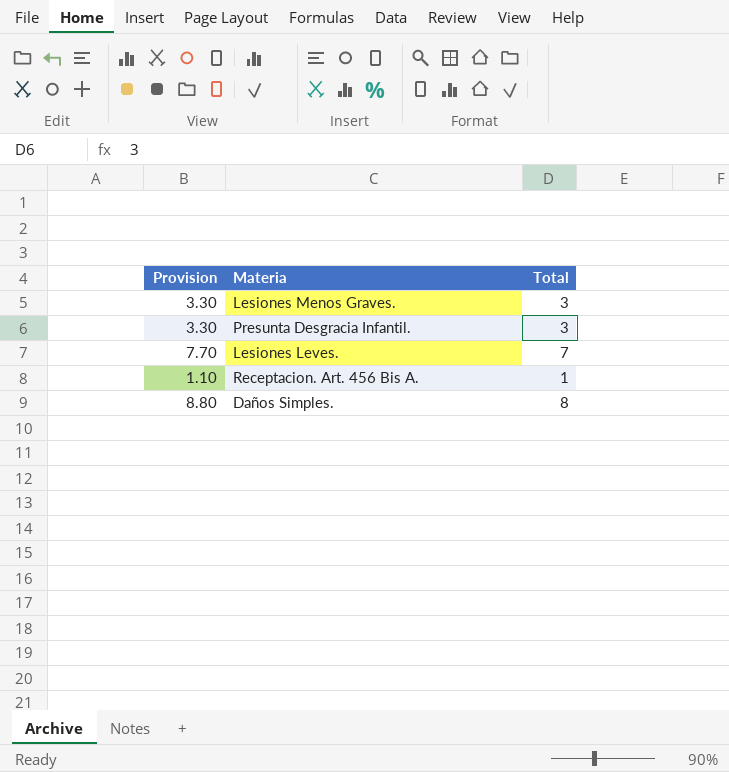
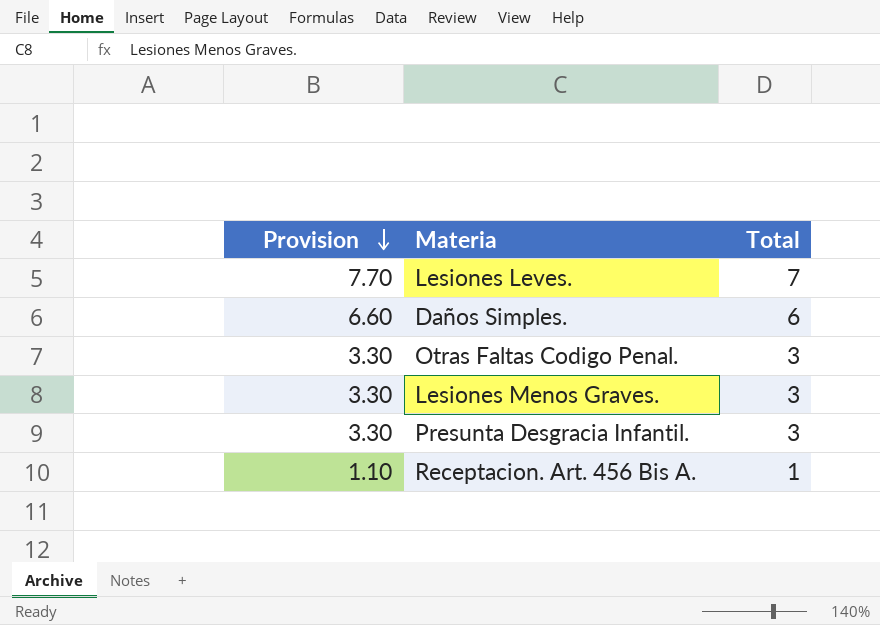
row order: none -> Provision descending
Daños Simples. | Provision: 8.80 -> 6.60
Daños Simples. | Total: 8 -> 6
row Otras Faltas Codigo Penal.: none -> 3.30 | 3

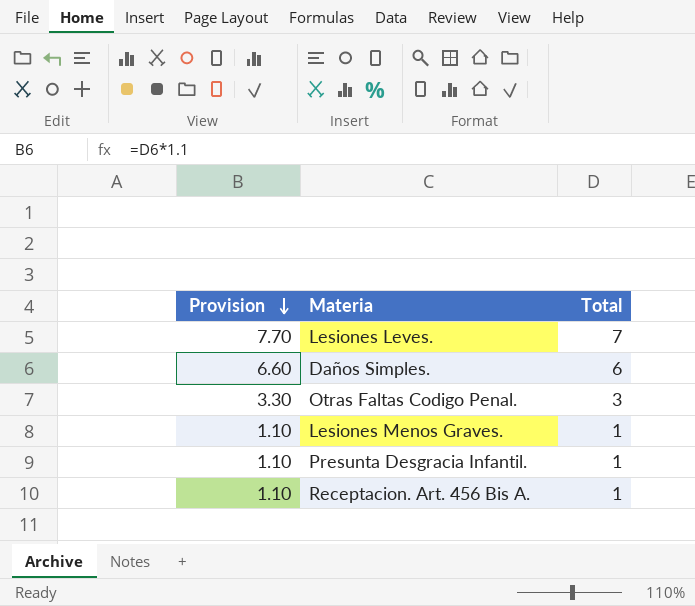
Lesiones Menos Graves. | Provision: 3.30 -> 1.10
Lesiones Menos Graves. | Total: 3 -> 1
Presunta Desgracia Infantil. | Provision: 3.30 -> 1.10
Presunta Desgracia Infantil. | Total: 3 -> 1

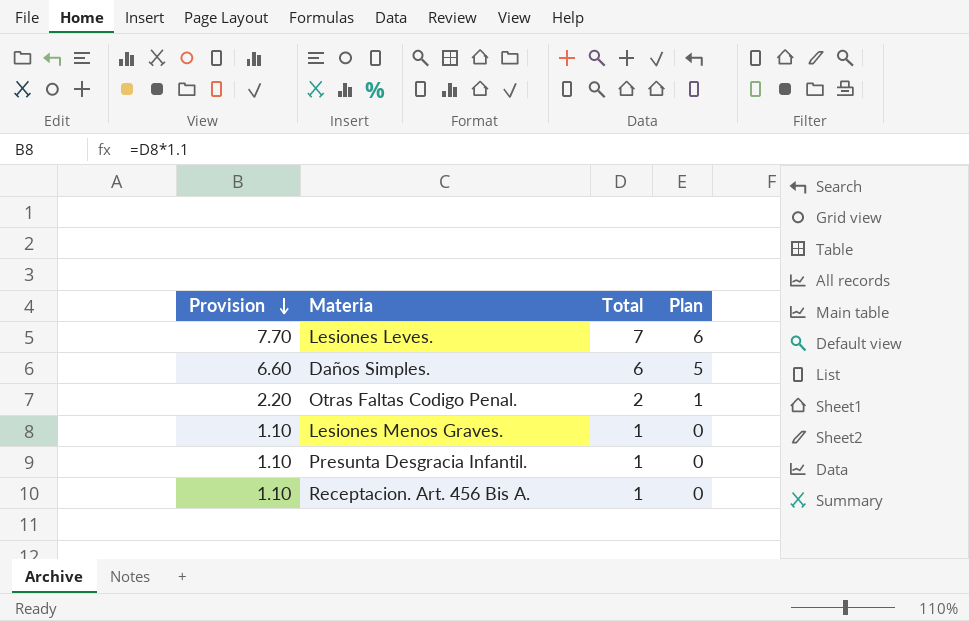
column Plan | formula: none -> [Total] - 1
Otras Faltas Codigo Penal. | Provision: 3.30 -> 2.20
Otras Faltas Codigo Penal. | Total: 3 -> 2

